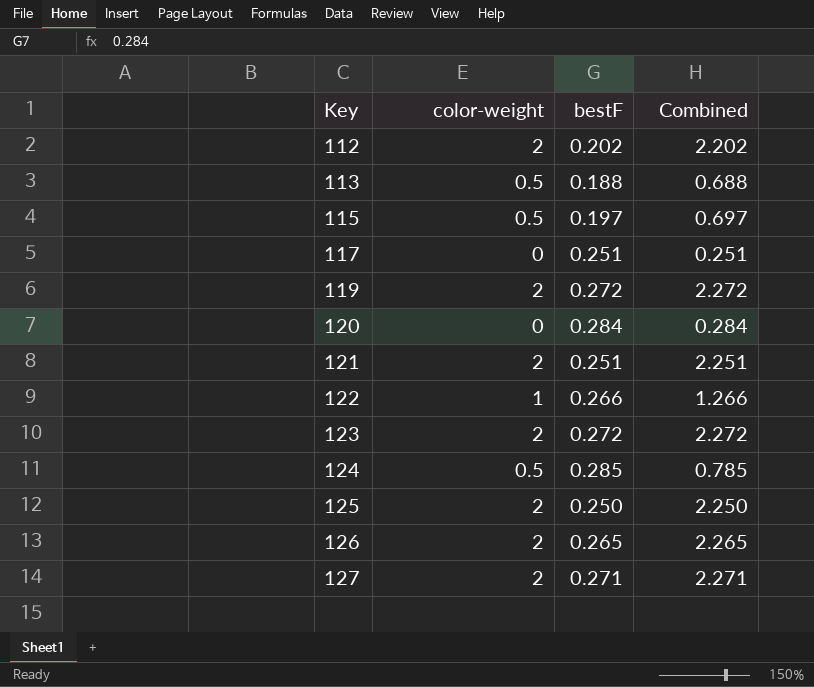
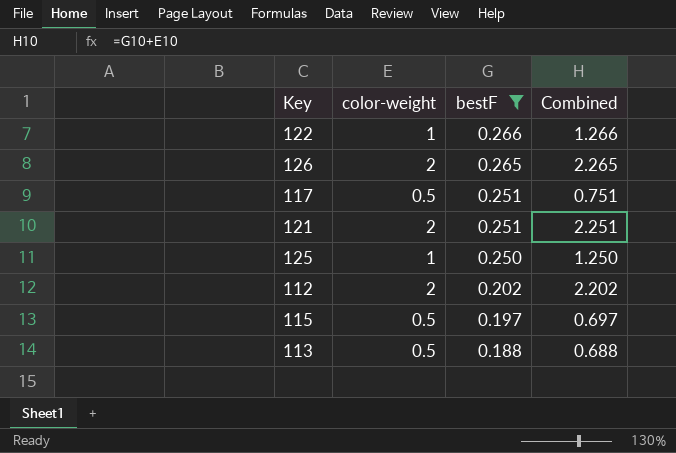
filter: none -> bestF <= 0.266
row order: Key ascending -> bestF descending
117 | color-weight: 0 -> 0.5
117 | Combined: 0.251 -> 0.751
125 | color-weight: 2 -> 1
125 | Combined: 2.250 -> 1.250

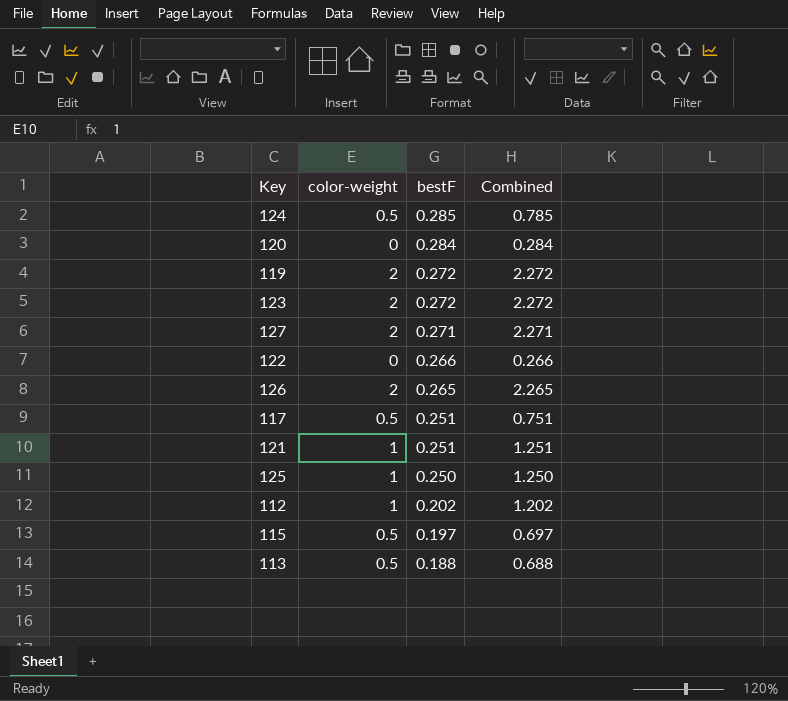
filter: bestF <= 0.266 -> none
122 | color-weight: 1 -> 0
122 | Combined: 1.266 -> 0.266
121 | color-weight: 2 -> 1
121 | Combined: 2.251 -> 1.251
112 | color-weight: 2 -> 1
112 | Combined: 2.202 -> 1.202

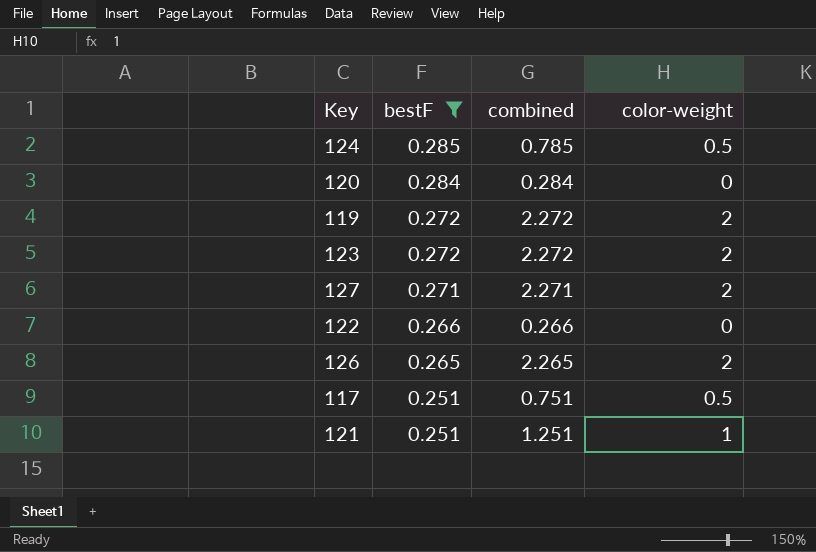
filter: none -> bestF >= 0.251
column name: Combined -> combined
column color-weight | position: 2 -> 4

